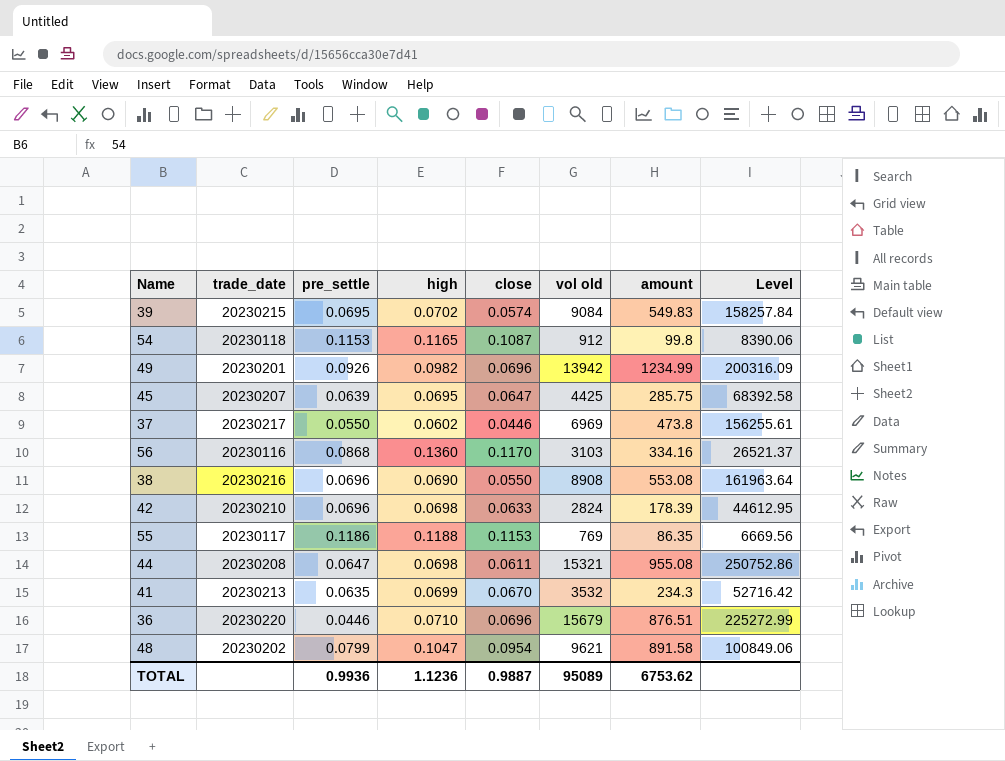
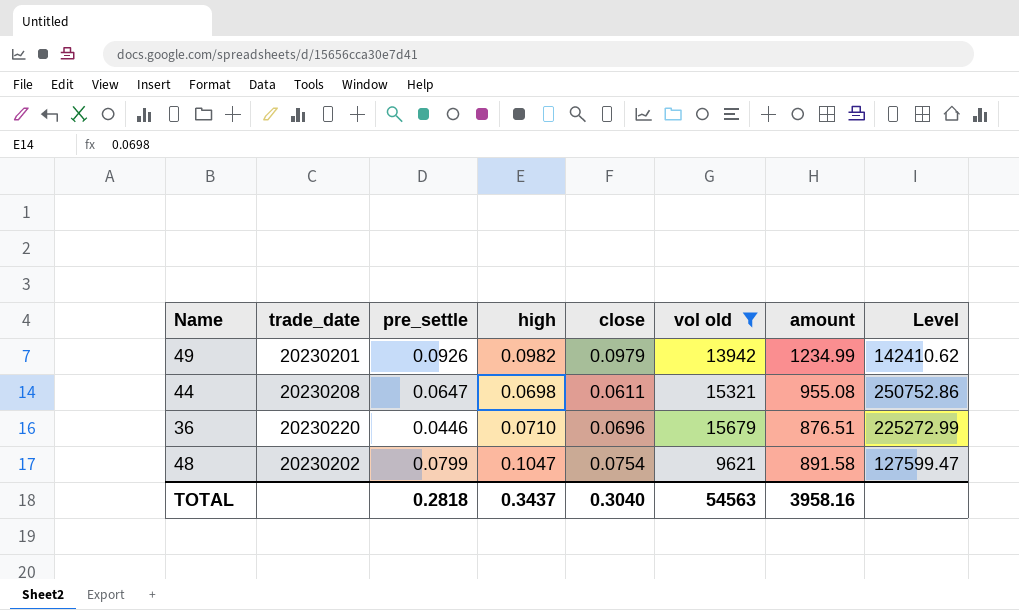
filter: none -> vol old >= 9621
49 | close: 0.0696 -> 0.0979
49 | Level: 200316.09 -> 142410.62
48 | close: 0.0954 -> 0.0754
48 | Level: 100849.06 -> 127599.47
TOTAL | pre_settle: 0.9936 -> 0.2818
TOTAL | high: 1.1236 -> 0.3437
TOTAL | close: 0.9887 -> 0.3040
TOTAL | vol old: 95089 -> 54563
TOTAL | amount: 6753.62 -> 3958.16

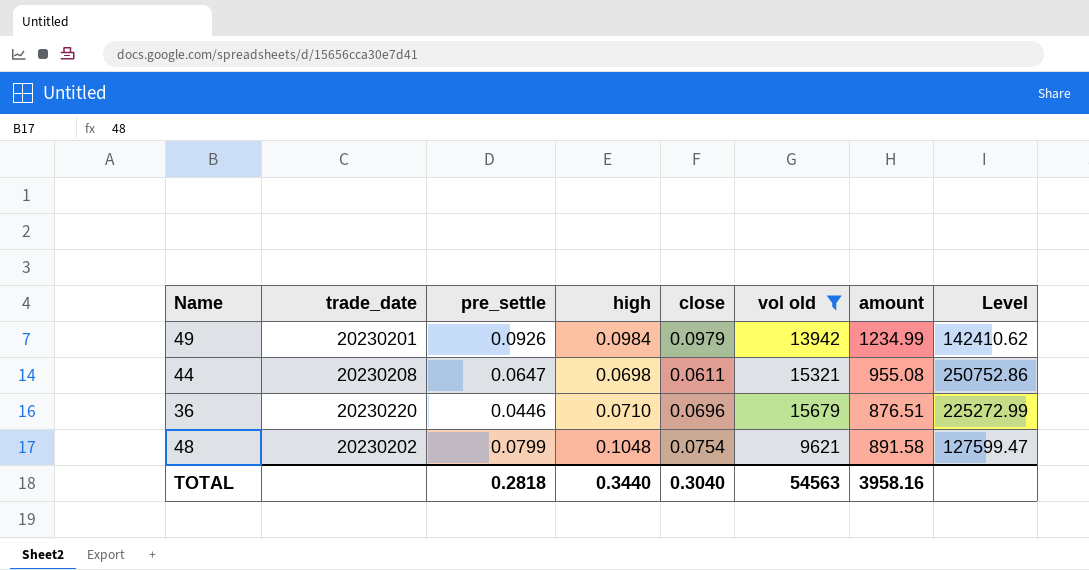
49 | high: 0.0982 -> 0.0984
48 | high: 0.1047 -> 0.1048
TOTAL | high: 0.3437 -> 0.3440

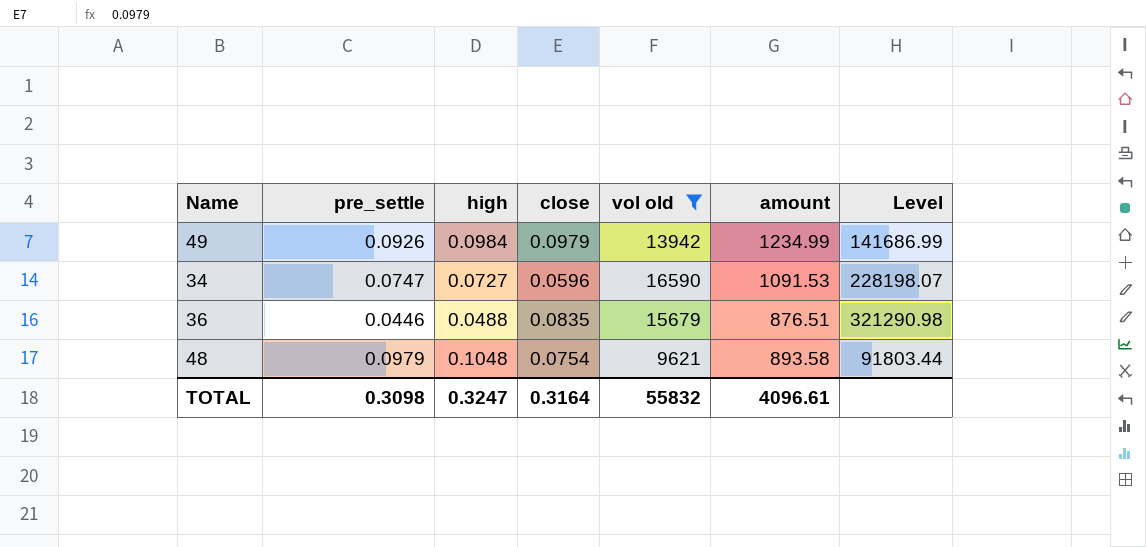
column trade_date | position: 2 -> none
column Level | formula: [vol old] / [close] -> [vol old] / [high]
row 44: 20230208 | 0.0647 | 0.0698 | 0.0611 | 15321 | 955.08 | 250752.86 -> none
row 34: none -> 0.0747 | 0.0727 | 0.0596 | 16590 | 1091.53 | 228198.07
36 | high: 0.0710 -> 0.0488
36 | close: 0.0696 -> 0.0835
48 | pre_settle: 0.0799 -> 0.0979
48 | amount: 891.58 -> 893.58
TOTAL | pre_settle: 0.2818 -> 0.3098
TOTAL | high: 0.3440 -> 0.3247
TOTAL | close: 0.3040 -> 0.3164
TOTAL | vol old: 54563 -> 55832
TOTAL | amount: 3958.16 -> 4096.61

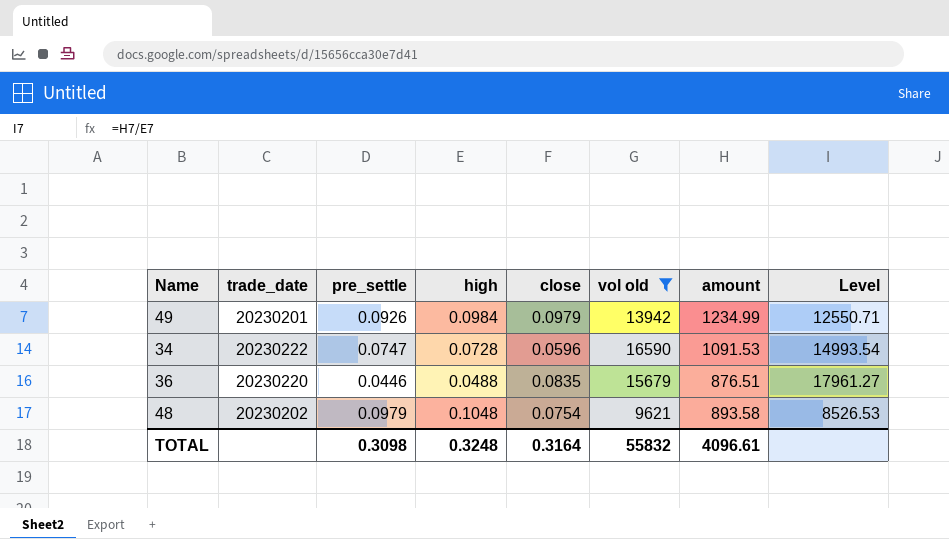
column trade_date | position: none -> 2
column Level | formula: [vol old] / [high] -> [amount] / [high]
34 | high: 0.0727 -> 0.0728
TOTAL | high: 0.3247 -> 0.3248

